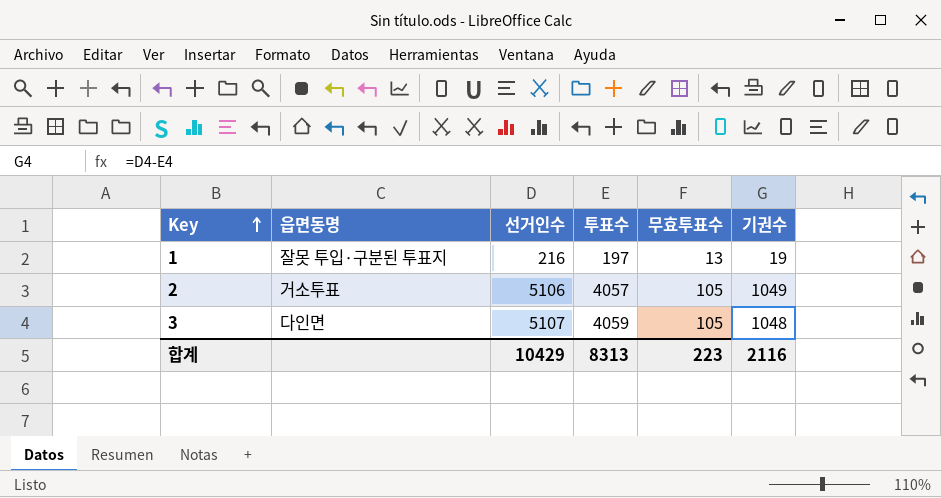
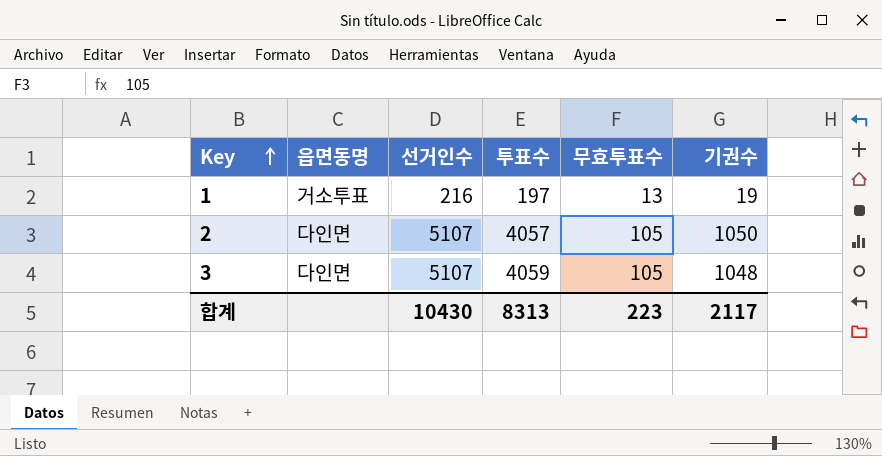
1 | 읍면동명: 잘못 투입·구분된 투표지 -> 거소투표
2 | 읍면동명: 거소투표 -> 다인면
2 | 선거인수: 5106 -> 5107
2 | 기권수: 1049 -> 1050
합계 | 선거인수: 10429 -> 10430
합계 | 기권수: 2116 -> 2117

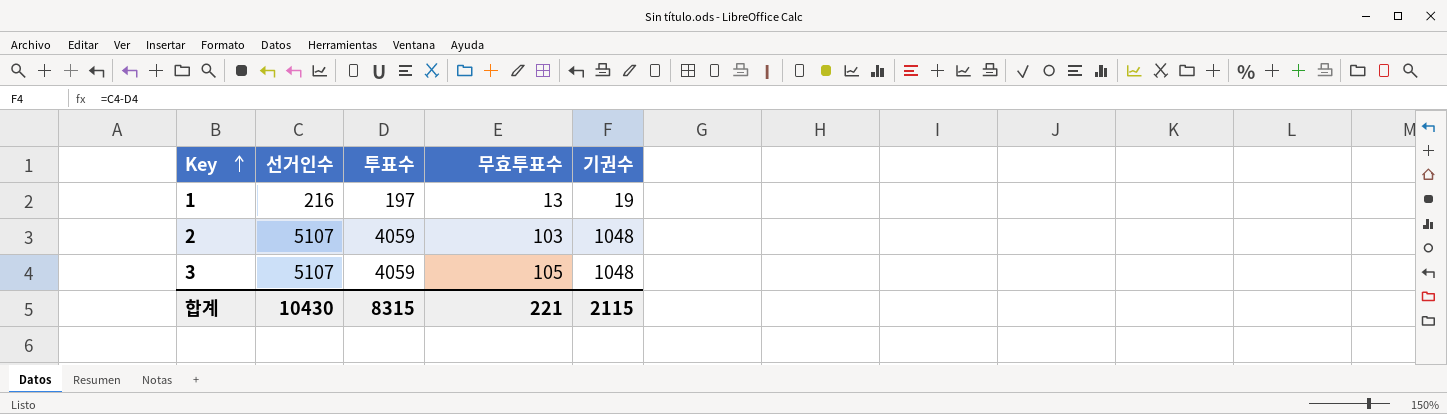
column 읍면동명 | position: 2 -> none
2 | 투표수: 4057 -> 4059
2 | 무효투표수: 105 -> 103
2 | 기권수: 1050 -> 1048
합계 | 투표수: 8313 -> 8315
합계 | 무효투표수: 223 -> 221
합계 | 기권수: 2117 -> 2115

